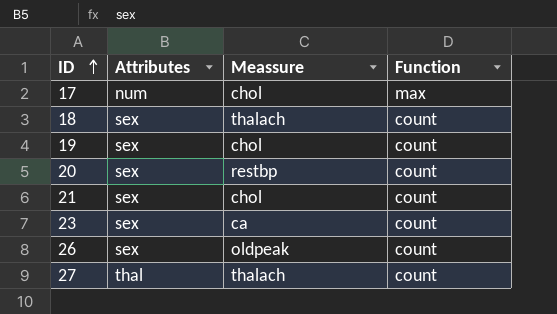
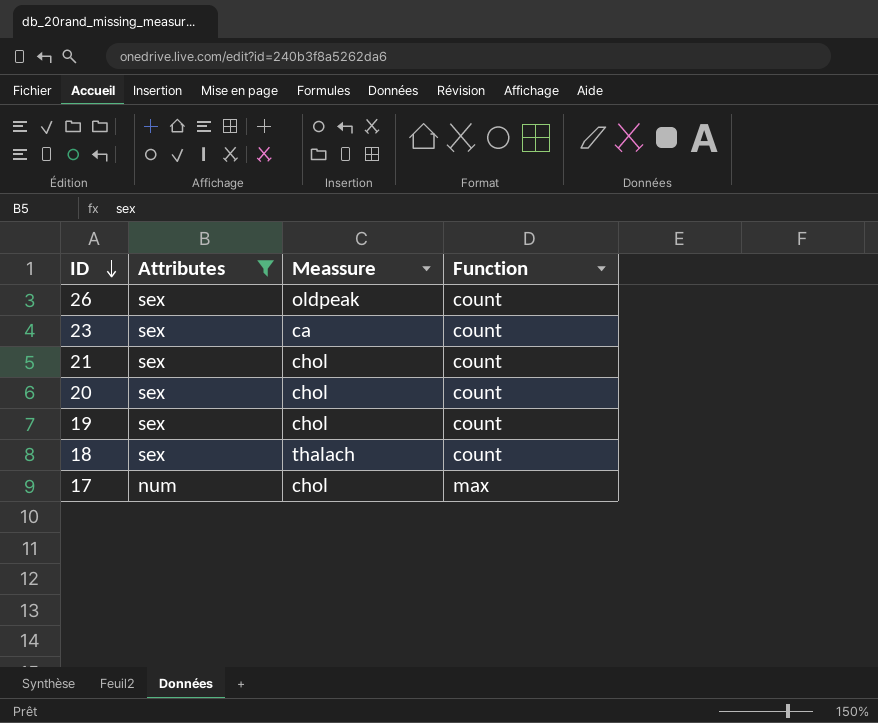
filter: none -> Attributes != thal
row order: ID ascending -> ID descending
20 | Meassure: restbp -> chol

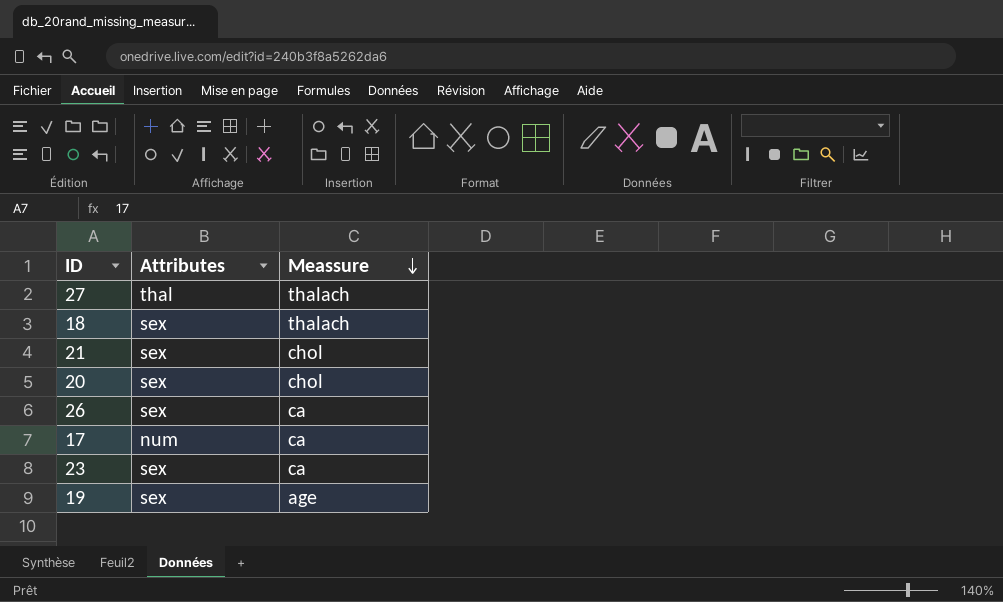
filter: Attributes != thal -> none
row order: ID descending -> Meassure descending
column Function | position: 4 -> none
26 | Meassure: oldpeak -> ca
17 | Meassure: chol -> ca
19 | Meassure: chol -> age

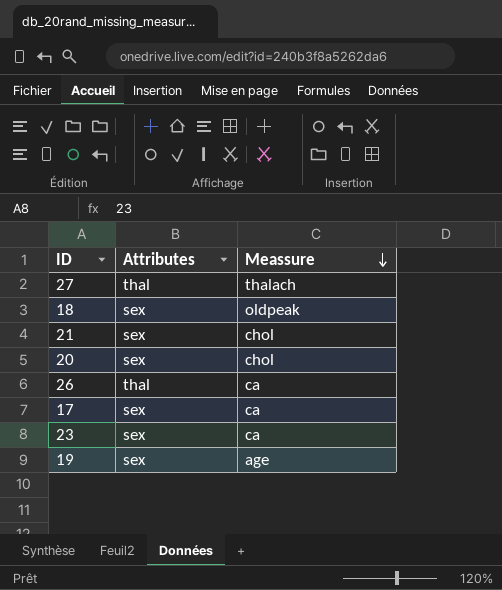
18 | Meassure: thalach -> oldpeak
26 | Attributes: sex -> thal
17 | Attributes: num -> sex

